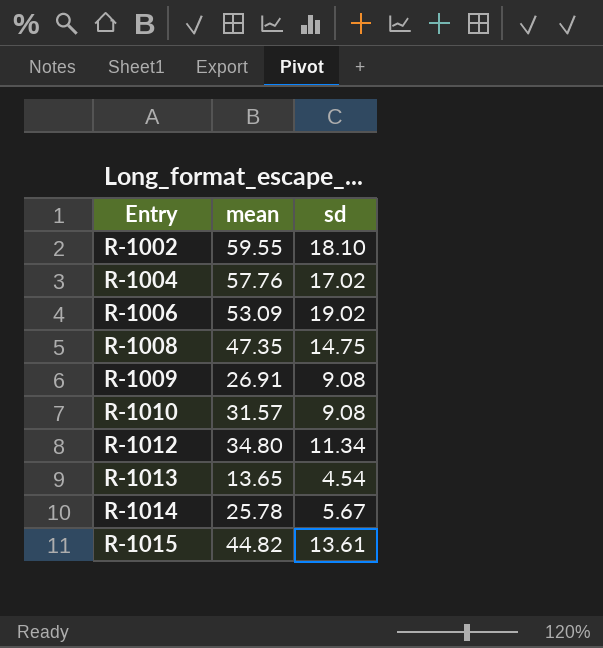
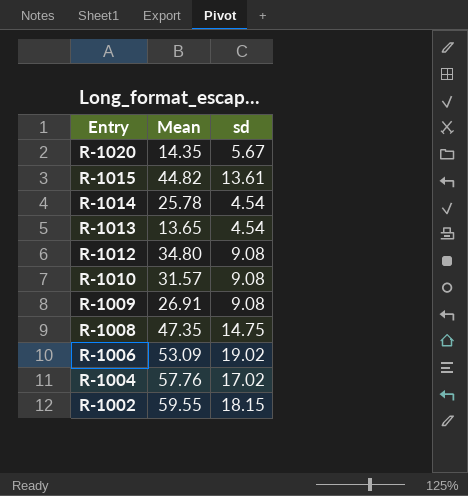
row order: Entry ascending -> Entry descending
column name: mean -> Mean
row R-1020: none -> 14.35 | 5.67
R-1014 | sd: 5.67 -> 4.54
R-1012 | sd: 11.34 -> 9.08
R-1002 | sd: 18.10 -> 18.15

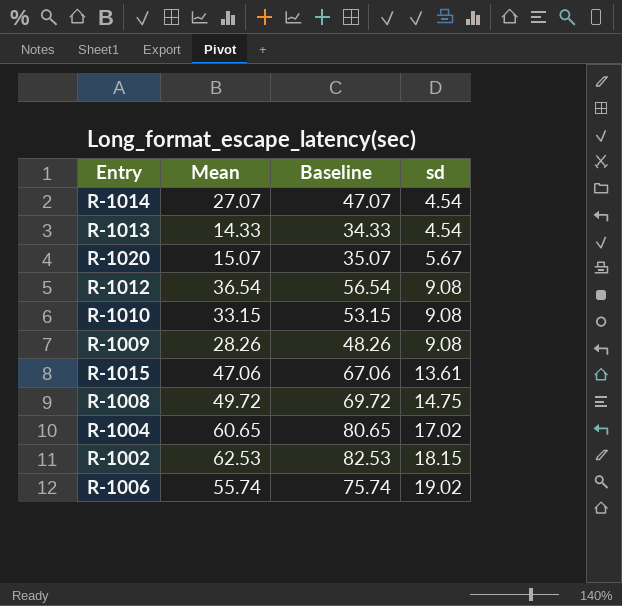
row order: Entry descending -> sd ascending
column Baseline | formula: none -> [Mean] + 20
R-1014 | Mean: 25.78 -> 27.07
R-1013 | Mean: 13.65 -> 14.33
R-1020 | Mean: 14.35 -> 15.07
R-1012 | Mean: 34.80 -> 36.54
R-1010 | Mean: 31.57 -> 33.15
R-1009 | Mean: 26.91 -> 28.26
R-1015 | Mean: 44.82 -> 47.06
R-1008 | Mean: 47.35 -> 49.72
R-1004 | Mean: 57.76 -> 60.65
R-1002 | Mean: 59.55 -> 62.53
R-1006 | Mean: 53.09 -> 55.74

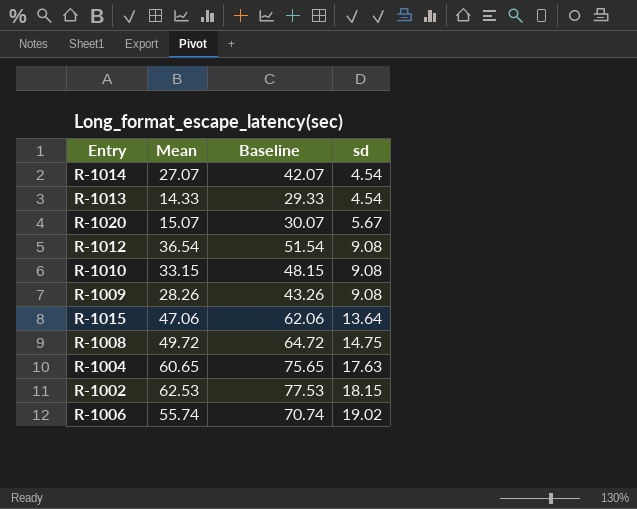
column Baseline | formula: [Mean] + 20 -> [Mean] + 15
R-1015 | sd: 13.61 -> 13.64
R-1004 | sd: 17.02 -> 17.63

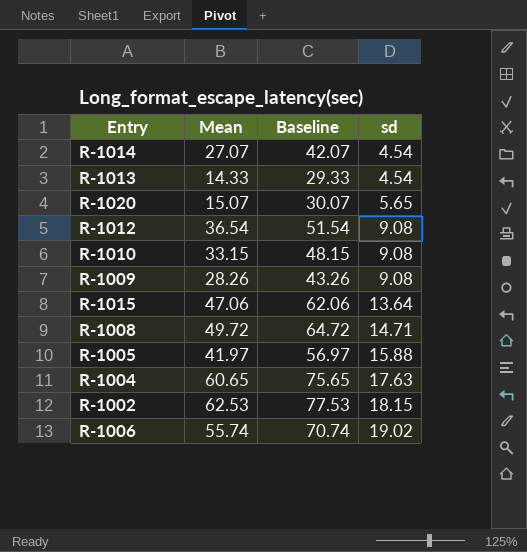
R-1020 | sd: 5.67 -> 5.65
R-1008 | sd: 14.75 -> 14.71
row R-1005: none -> 41.97 | 56.97 | 15.88

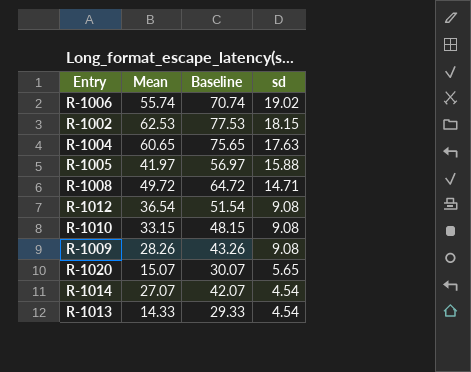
row order: sd ascending -> sd descending
row R-1015: 47.06 | 62.06 | 13.64 -> none

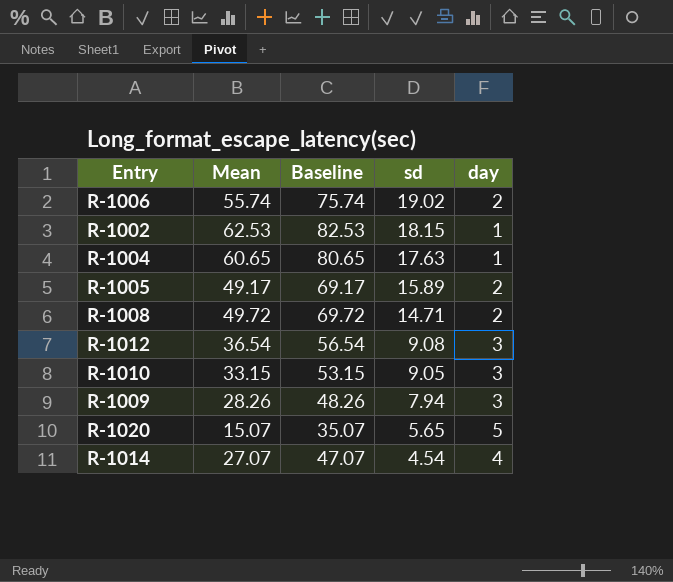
column Baseline | formula: [Mean] + 15 -> [Mean] + 20
column day | position: none -> 5
row R-1013: 14.33 | 29.33 | 4.54 -> none
R-1005 | Mean: 41.97 -> 49.17
R-1005 | sd: 15.88 -> 15.89
R-1010 | sd: 9.08 -> 9.05
R-1009 | sd: 9.08 -> 7.94

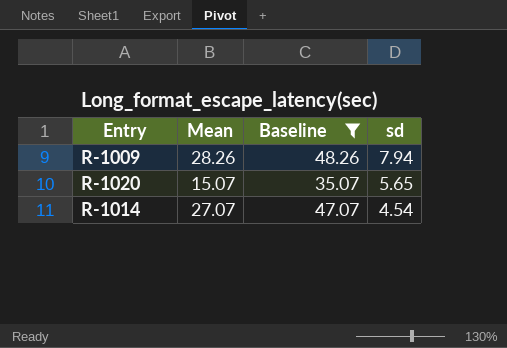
filter: none -> Baseline <= 48.26
column day | position: 5 -> none

